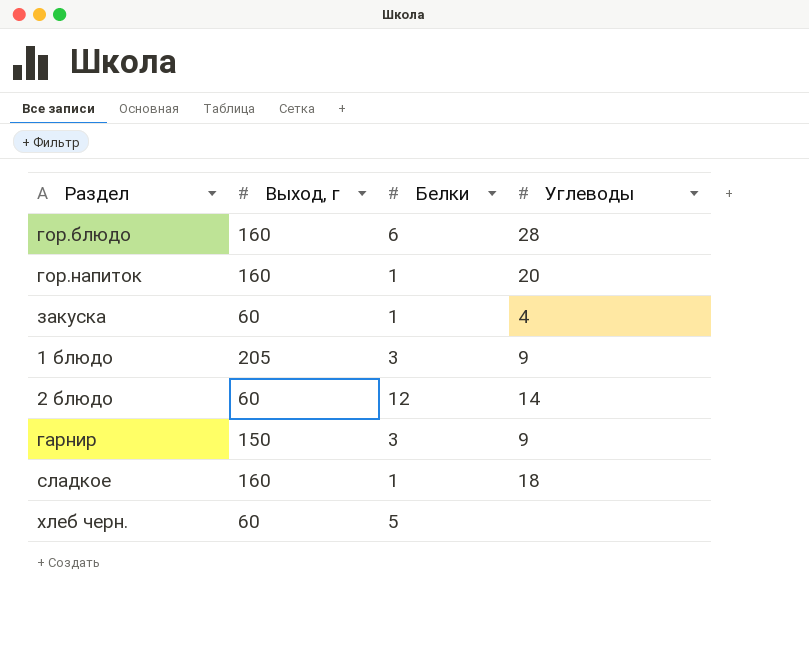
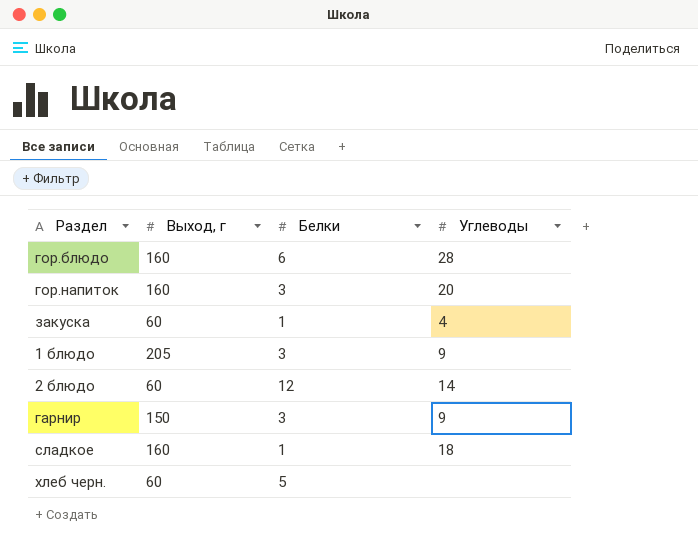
гор.напиток | Белки: 1 -> 3

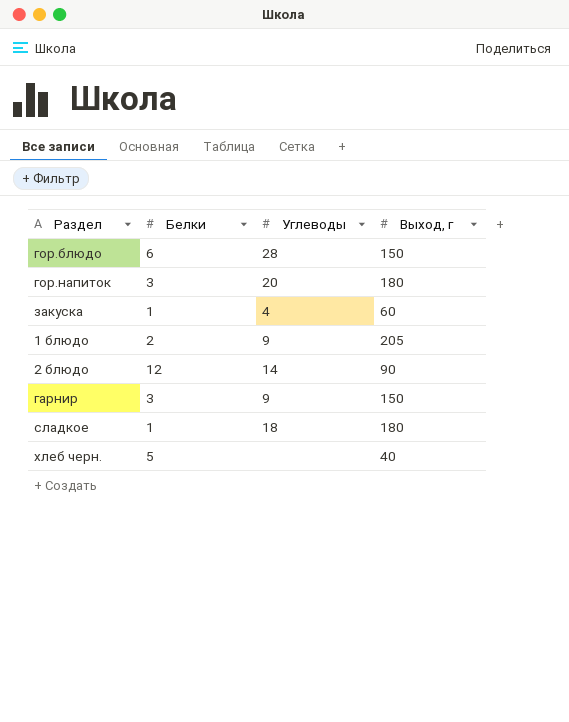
column Выход, г | position: 2 -> 4
гор.блюдо | Выход, г: 160 -> 150
гор.напиток | Выход, г: 160 -> 180
1 блюдо | Белки: 3 -> 2
2 блюдо | Выход, г: 60 -> 90
сладкое | Выход, г: 160 -> 180
хлеб черн. | Выход, г: 60 -> 40

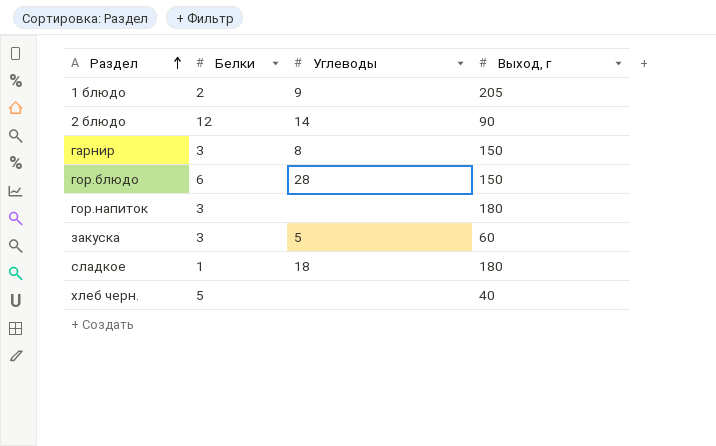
row order: none -> Раздел ascending
гарнир | Углеводы: 9 -> 8
гор.напиток | Углеводы: 20 -> none
закуска | Белки: 1 -> 3
закуска | Углеводы: 4 -> 5

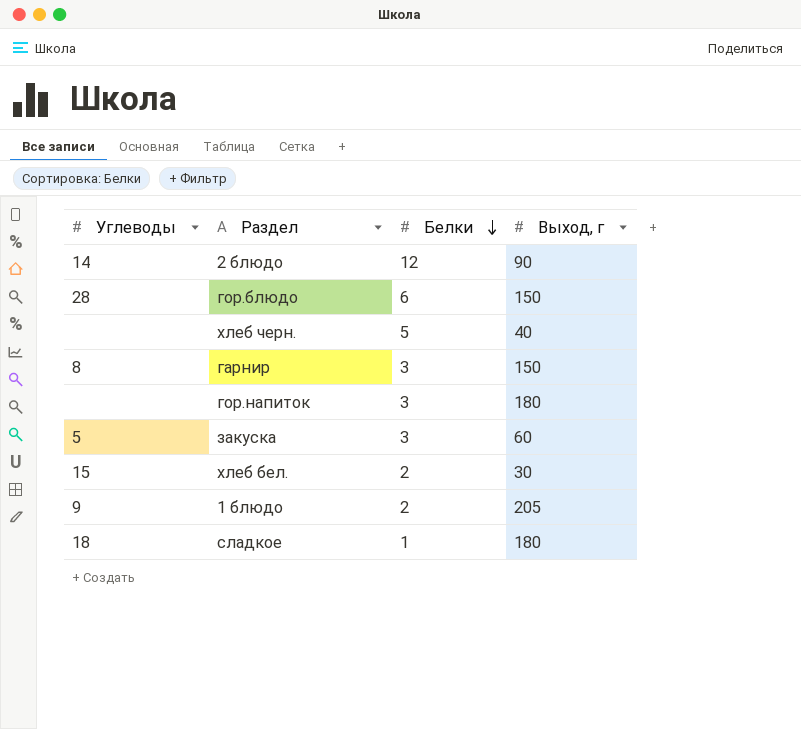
row order: Раздел ascending -> Белки descending
column Углеводы | position: 3 -> 1
row хлеб бел.: none -> 15 | 2 | 30

